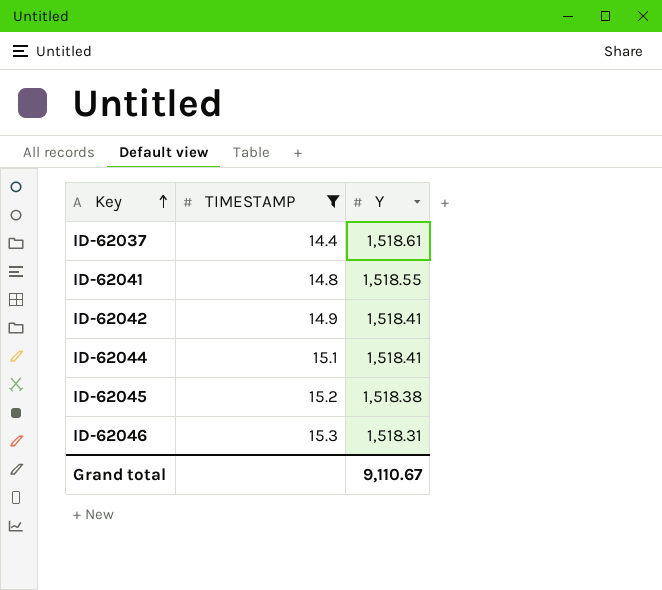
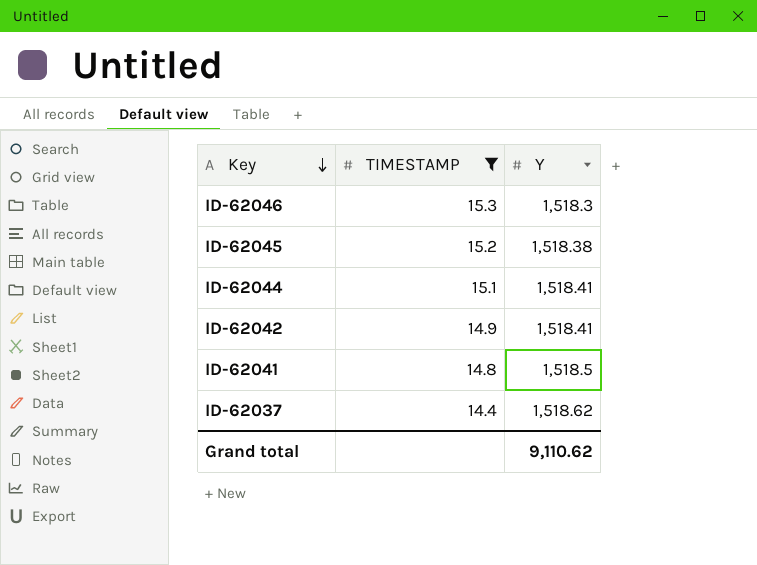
row order: Key ascending -> Key descending
ID-62046 | Y: 1,518.31 -> 1,518.3
ID-62041 | Y: 1,518.55 -> 1,518.5
ID-62037 | Y: 1,518.61 -> 1,518.62
Grand total | Y: 9,110.67 -> 9,110.62

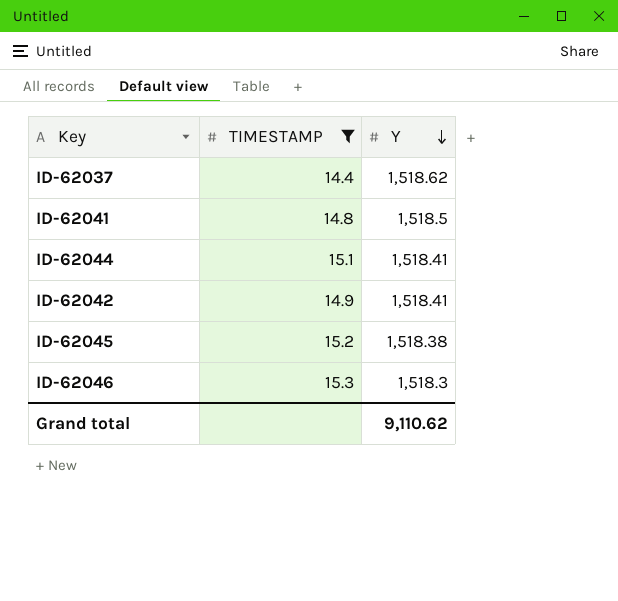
row order: Key descending -> Y descending

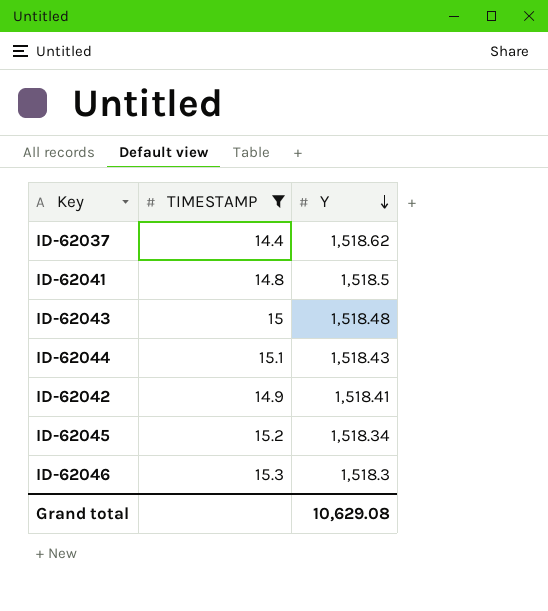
row ID-62043: none -> 15 | 1,518.48
ID-62044 | Y: 1,518.41 -> 1,518.43
ID-62045 | Y: 1,518.38 -> 1,518.34
Grand total | Y: 9,110.62 -> 10,629.08

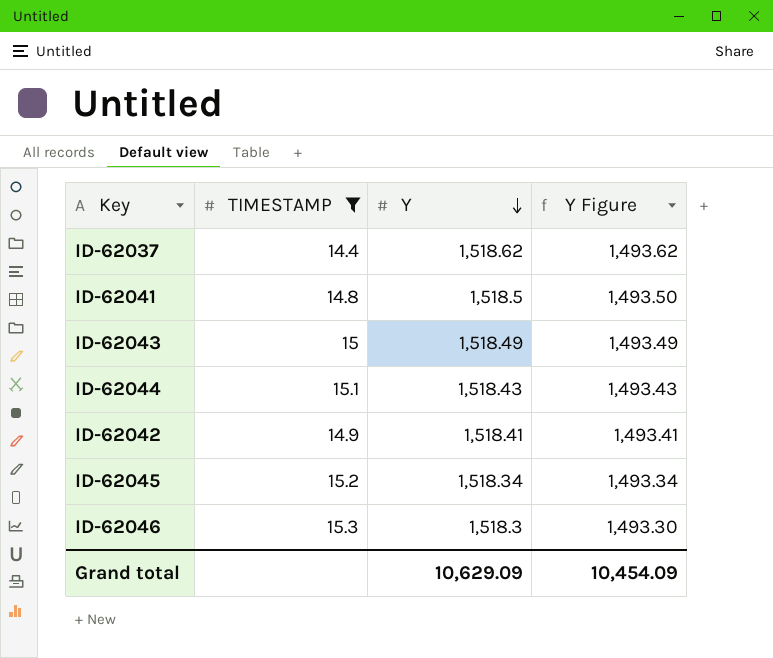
column Y Figure | formula: none -> [Y] - 25
ID-62043 | Y: 1,518.48 -> 1,518.49
Grand total | Y: 10,629.08 -> 10,629.09

